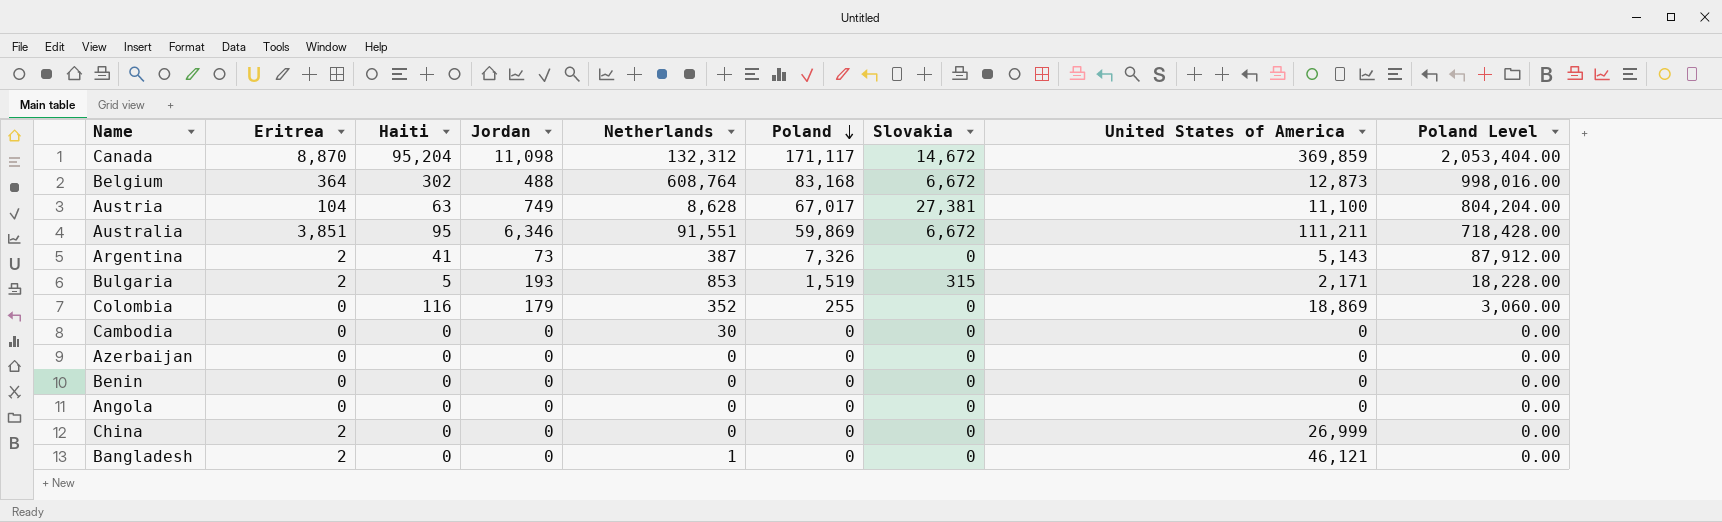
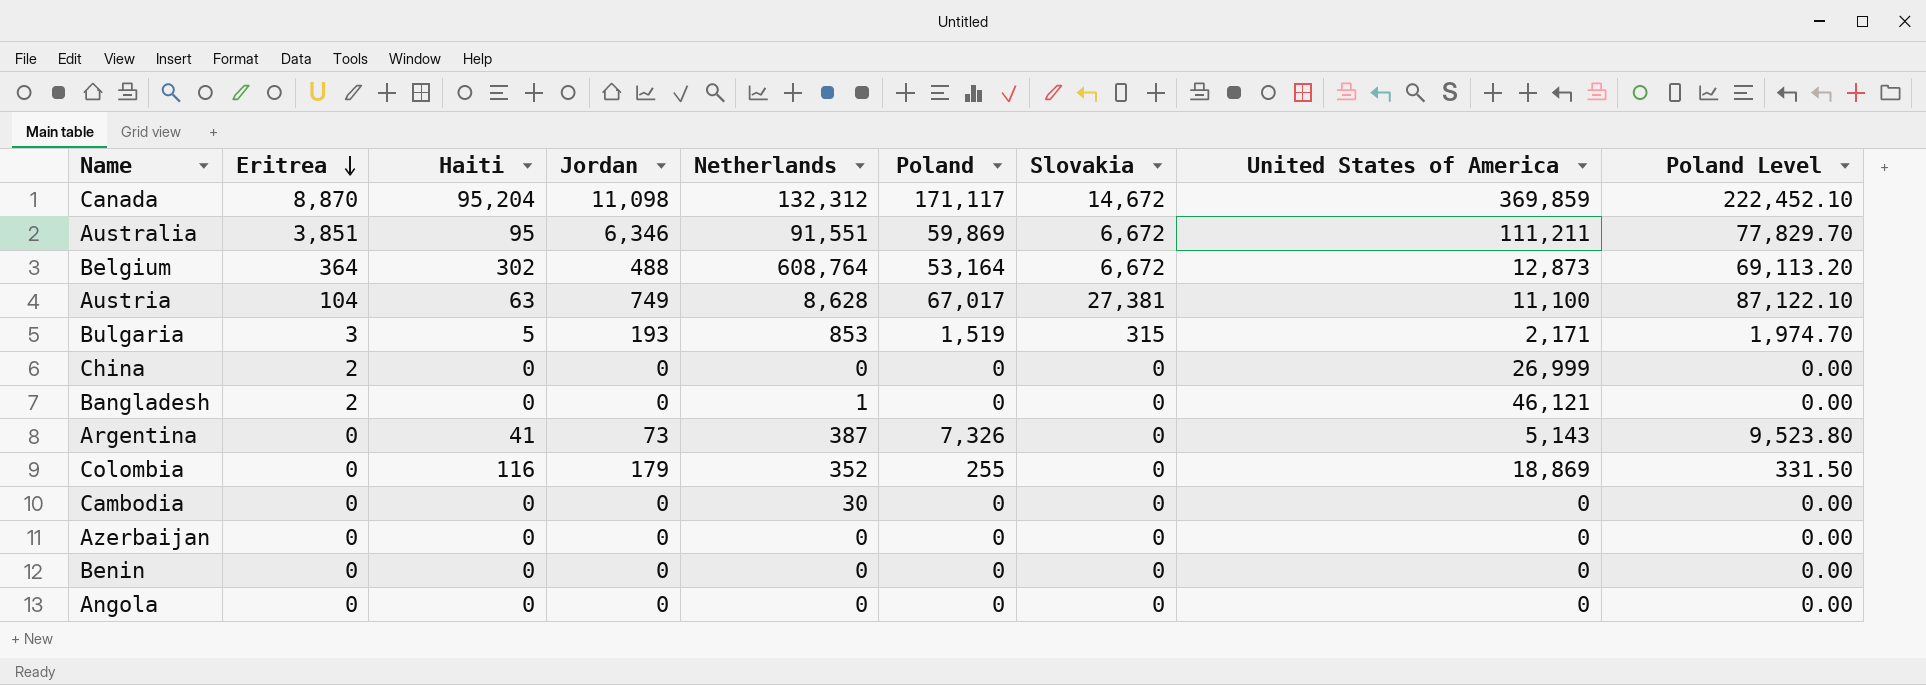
row order: Poland descending -> Eritrea descending
column Poland Level | formula: [Poland] * 12 -> [Poland] * 1.3
Belgium | Poland: 83,168 -> 53,164
Bulgaria | Eritrea: 2 -> 3
Argentina | Eritrea: 2 -> 0

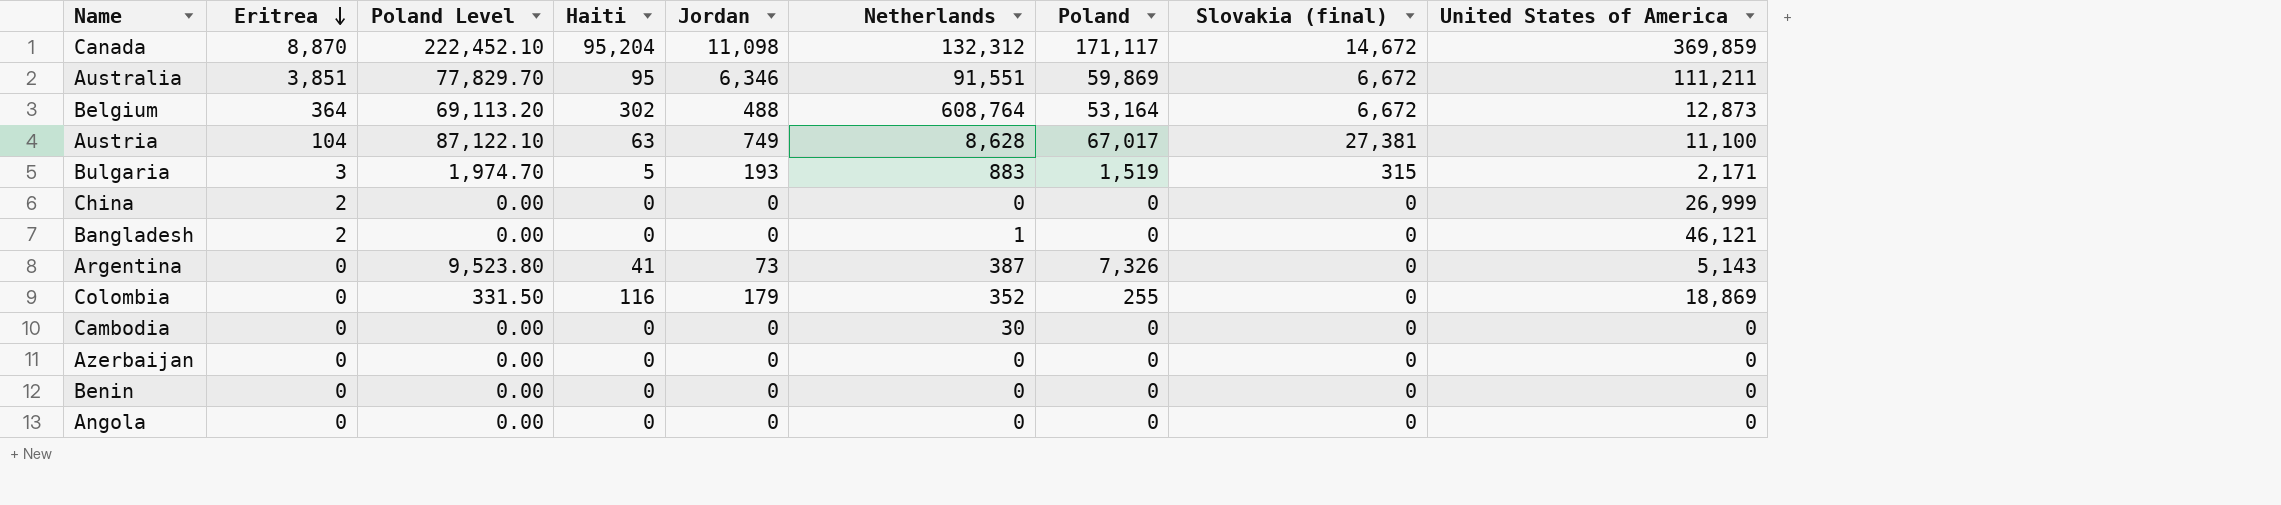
column Poland Level | position: 9 -> 3
column name: Slovakia -> Slovakia (final)
Bulgaria | Netherlands: 853 -> 883

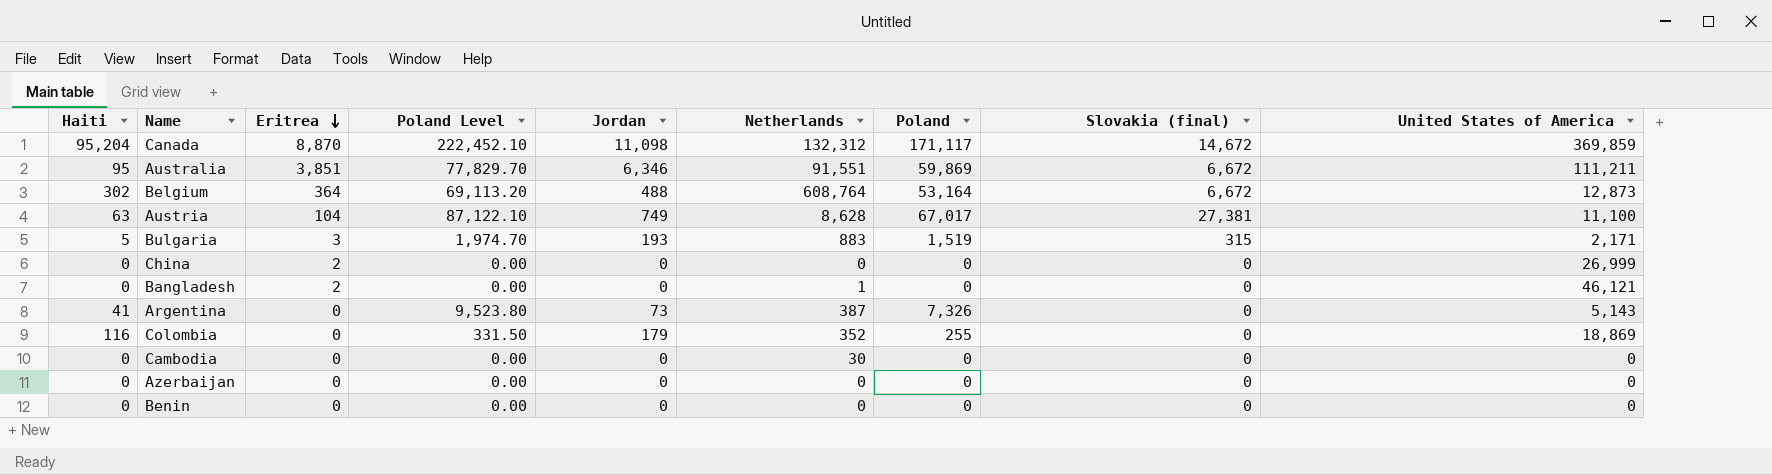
column Haiti | position: 4 -> 1
row Angola: 0 | 0.00 | 0 | 0 | 0 | 0 | 0 | 0 -> none

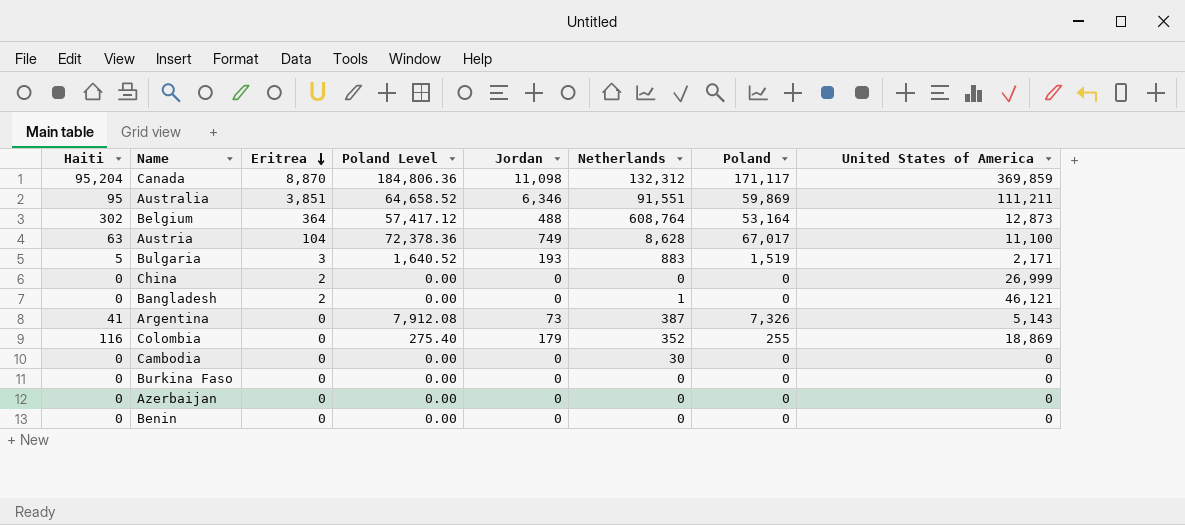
column Slovakia (final) | position: 8 -> none
column Poland Level | formula: [Poland] * 1.3 -> [Poland] * 1.08
row Burkina Faso: none -> 0 | 0 | 0.00 | 0 | 0 | 0 | 0

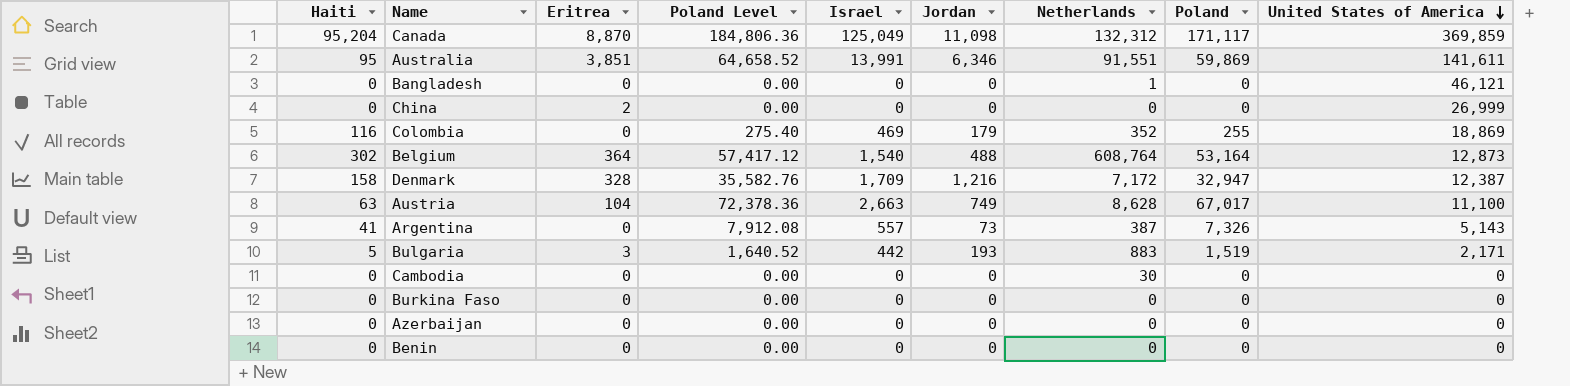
row order: Eritrea descending -> United States of America descending
column Israel | position: none -> 5
Australia | United States of America: 111,211 -> 141,611
Bangladesh | Eritrea: 2 -> 0
row Denmark: none -> 158 | 328 | 35,582.76 | 1,709 | 1,216 | 7,172 | 32,947 | 12,387

